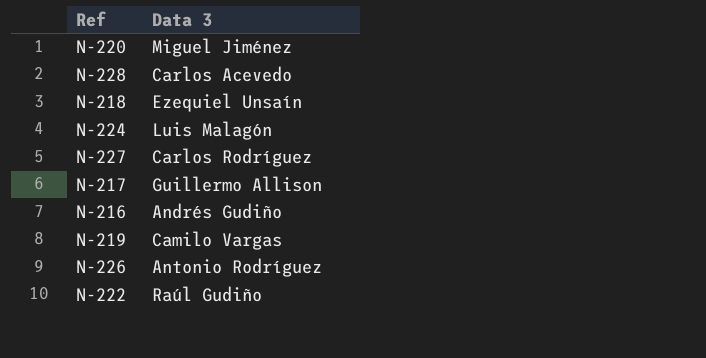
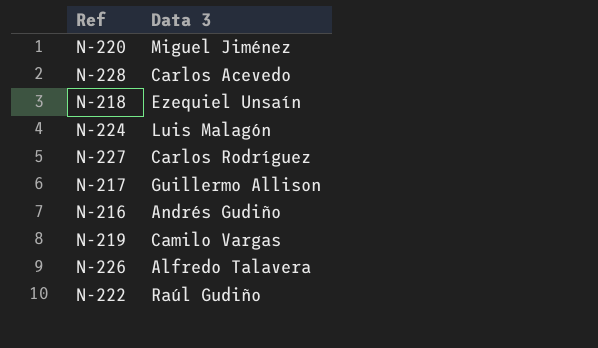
N-226 | Data 3: Antonio Rodríguez -> Alfredo Talavera

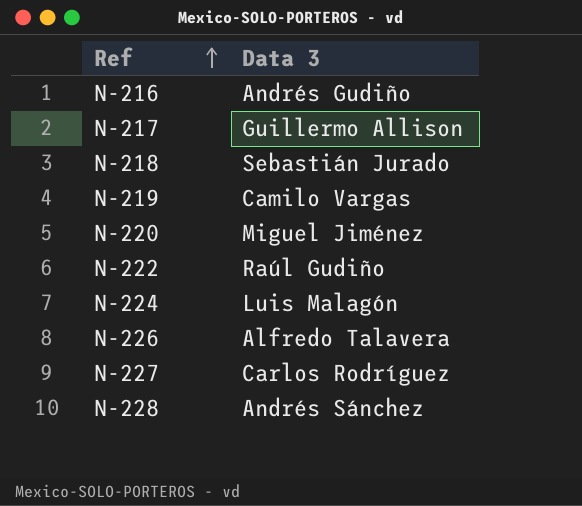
row order: none -> Ref ascending
N-218 | Data 3: Ezequiel Unsaín -> Sebastián Jurado
N-228 | Data 3: Carlos Acevedo -> Andrés Sánchez

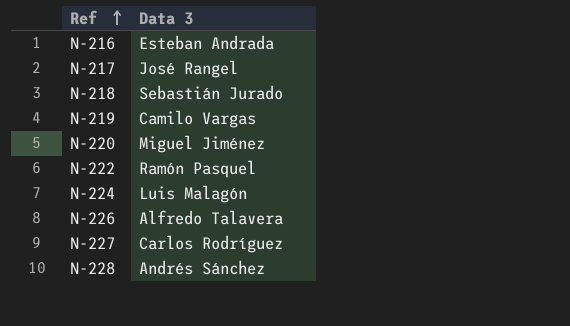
N-216 | Data 3: Andrés Gudiño -> Esteban Andrada
N-217 | Data 3: Guillermo Allison -> José Rangel
N-222 | Data 3: Raúl Gudiño -> Ramón Pasquel

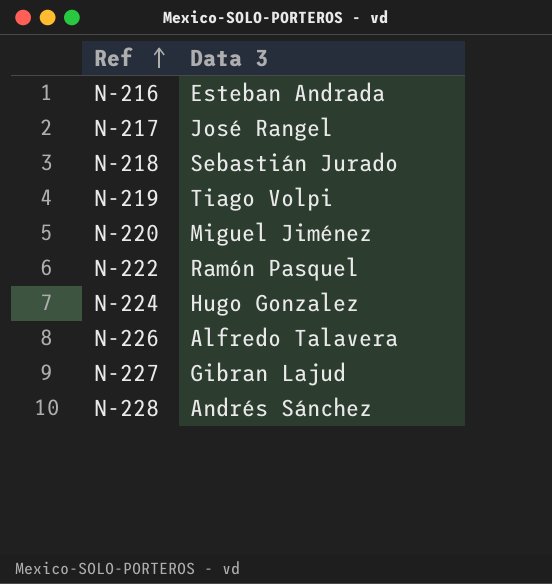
N-219 | Data 3: Camilo Vargas -> Tiago Volpi
N-224 | Data 3: Luis Malagón -> Hugo Gonzalez
N-227 | Data 3: Carlos Rodríguez -> Gibran Lajud

